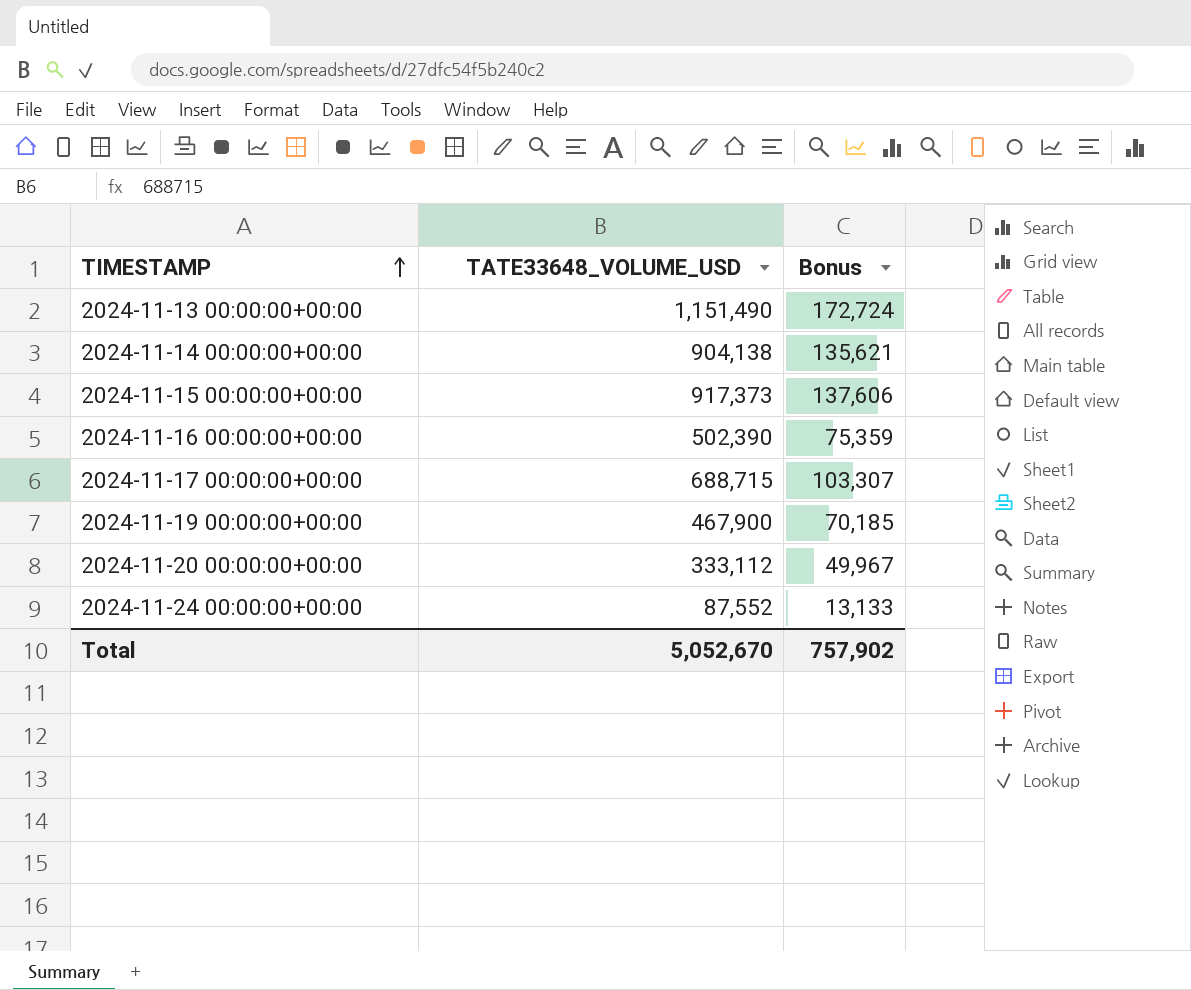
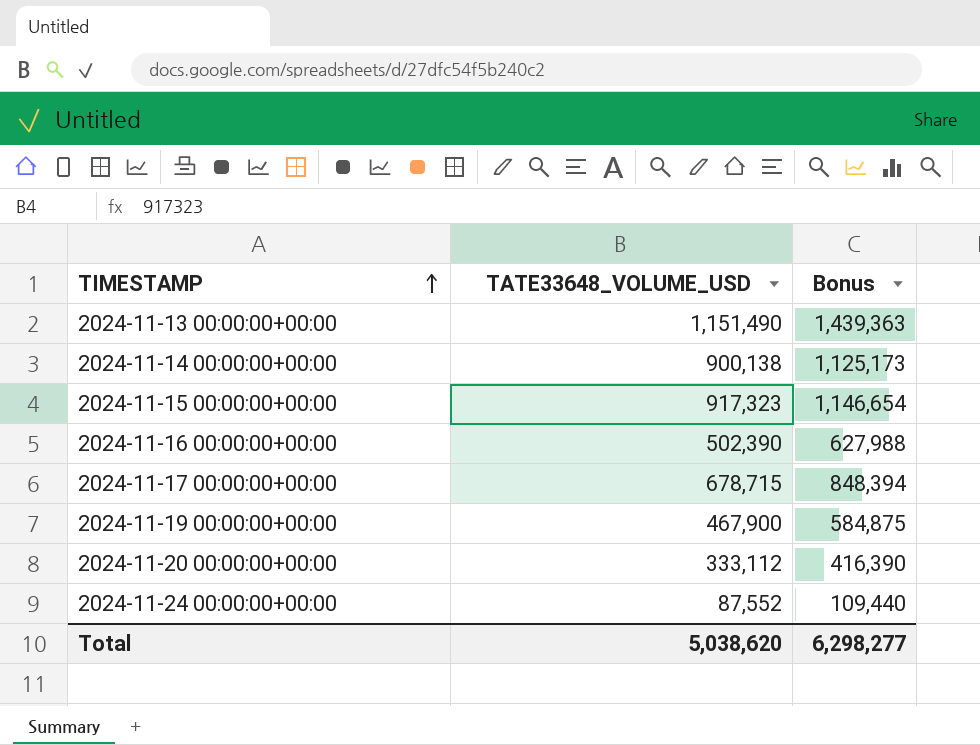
column Bonus | formula: [TATE33648_VOLUME_USD] * 0.15 -> [TATE33648_VOLUME_USD] * 1.25
2024-11-14 00:00:00+00:00 | TATE33648_VOLUME_USD: 904,138 -> 900,138
2024-11-15 00:00:00+00:00 | TATE33648_VOLUME_USD: 917,373 -> 917,323
2024-11-17 00:00:00+00:00 | TATE33648_VOLUME_USD: 688,715 -> 678,715
Total | TATE33648_VOLUME_USD: 5,052,670 -> 5,038,620
Total | Bonus: 757,902 -> 6,298,277

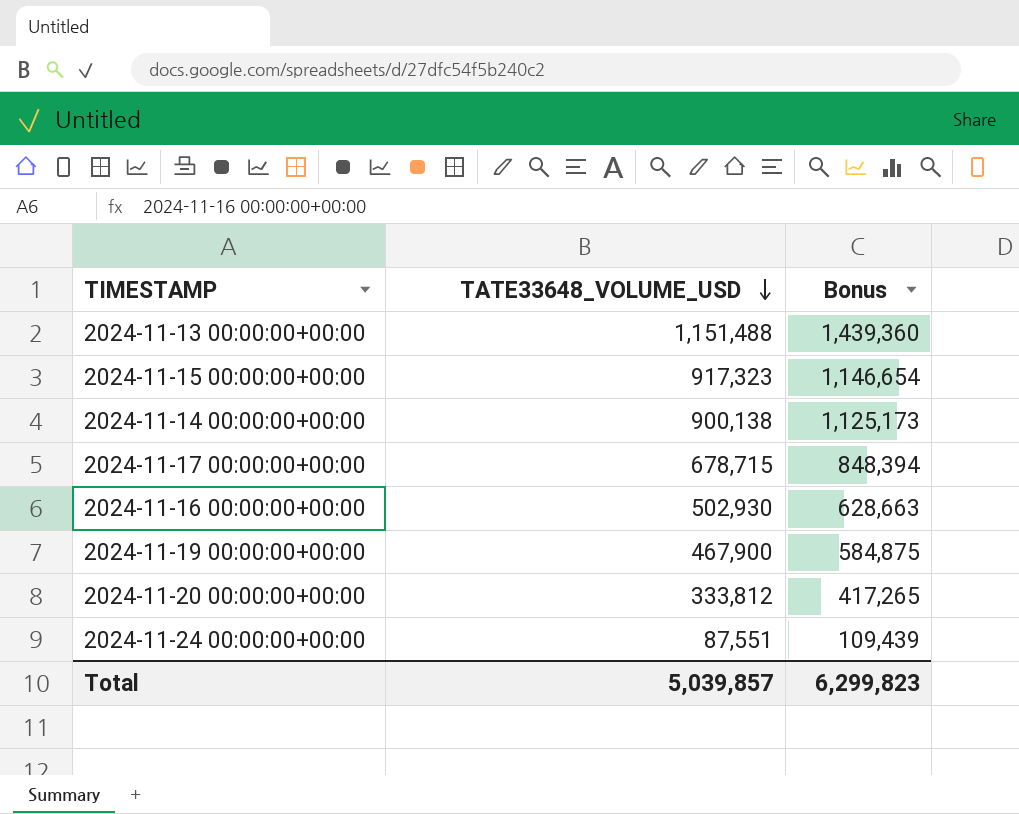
row order: TIMESTAMP ascending -> TATE33648_VOLUME_USD descending
2024-11-13 00:00:00+00:00 | TATE33648_VOLUME_USD: 1,151,490 -> 1,151,488
2024-11-13 00:00:00+00:00 | Bonus: 1,439,363 -> 1,439,360
2024-11-16 00:00:00+00:00 | TATE33648_VOLUME_USD: 502,390 -> 502,930
2024-11-16 00:00:00+00:00 | Bonus: 627,988 -> 628,663
2024-11-20 00:00:00+00:00 | TATE33648_VOLUME_USD: 333,112 -> 333,812
2024-11-20 00:00:00+00:00 | Bonus: 416,390 -> 417,265
2024-11-24 00:00:00+00:00 | TATE33648_VOLUME_USD: 87,552 -> 87,551
2024-11-24 00:00:00+00:00 | Bonus: 109,440 -> 109,439
Total | TATE33648_VOLUME_USD: 5,038,620 -> 5,039,857
Total | Bonus: 6,298,277 -> 6,299,823

